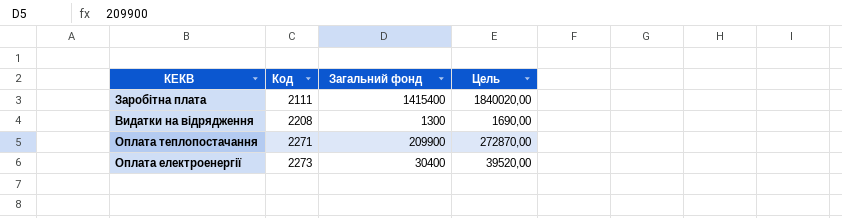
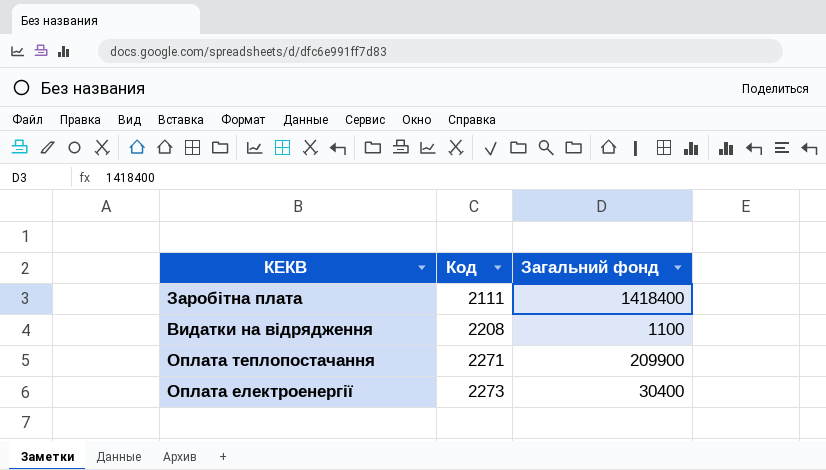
column Цель | formula: [Загальний фонд] * 1,3 -> none
Заробітна плата | Загальний фонд: 1415400 -> 1418400
Видатки на відрядження | Загальний фонд: 1300 -> 1100

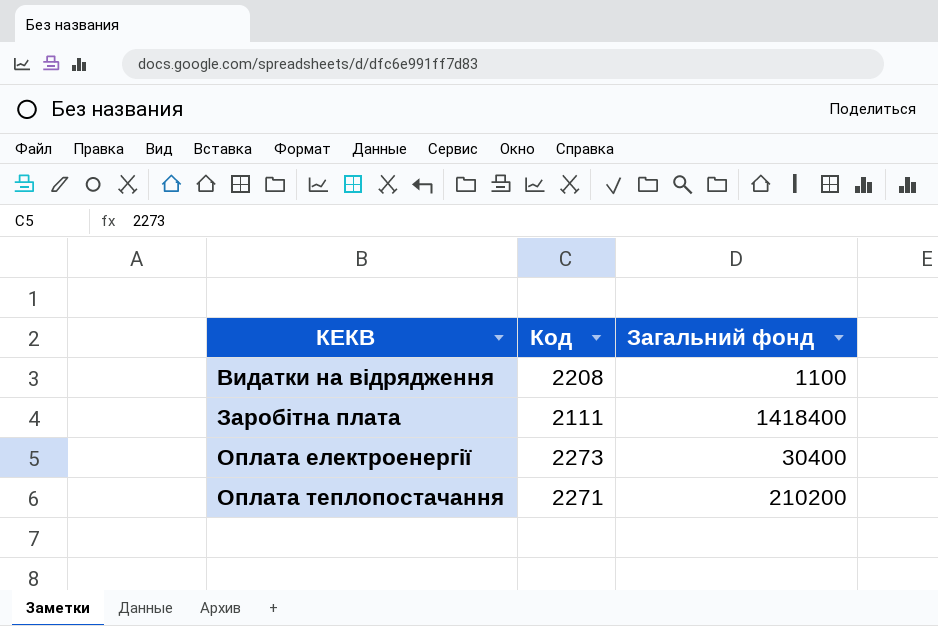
row order: Код ascending -> КЕКВ ascending
Оплата теплопостачання | Загальний фонд: 209900 -> 210200

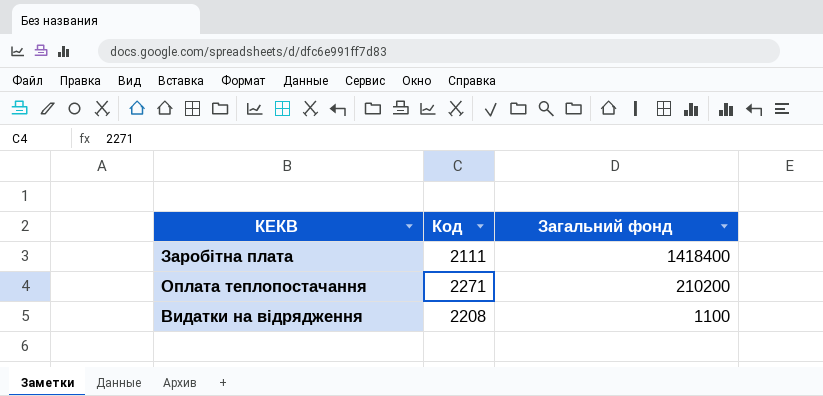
row order: КЕКВ ascending -> Загальний фонд descending
row Оплата електроенергії: 2273 | 30400 -> none

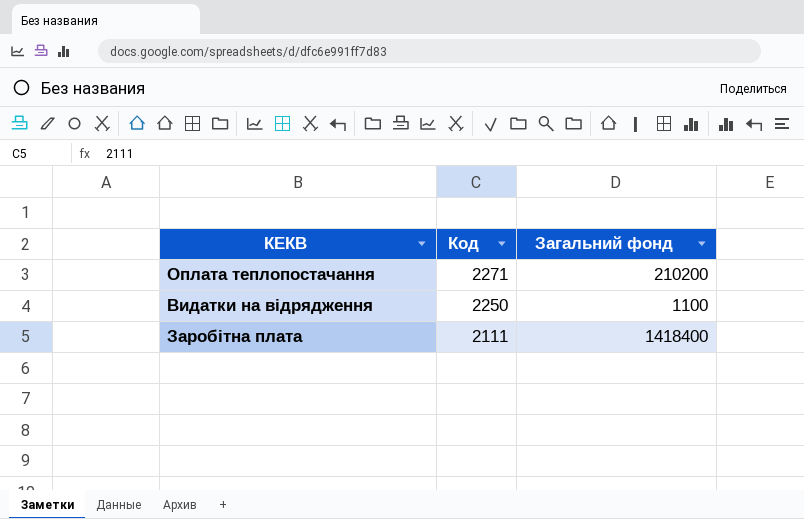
row order: Загальний фонд descending -> Код descending
Видатки на відрядження | Код: 2208 -> 2250

